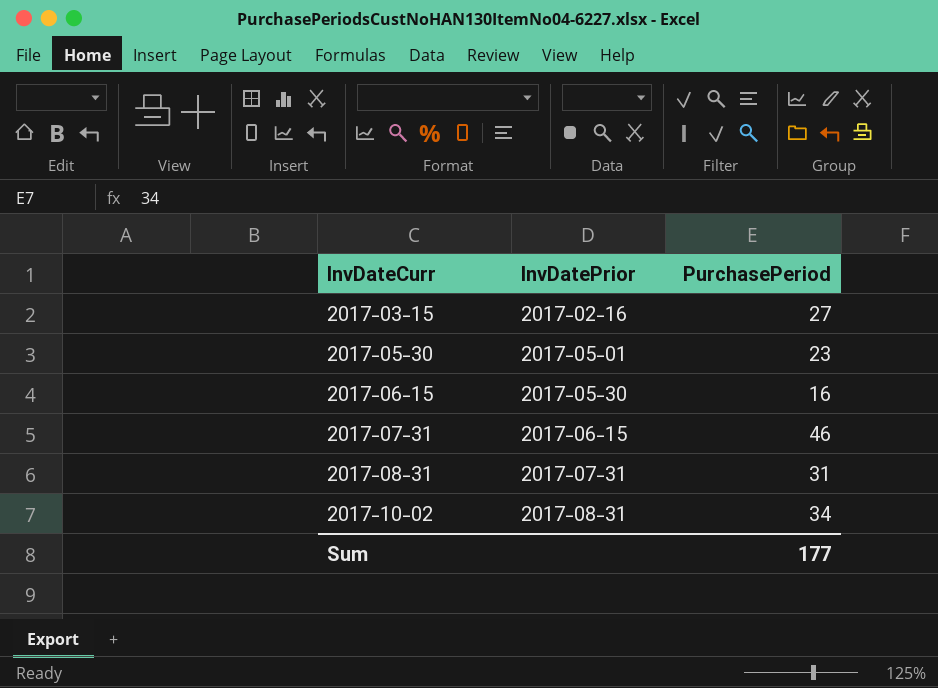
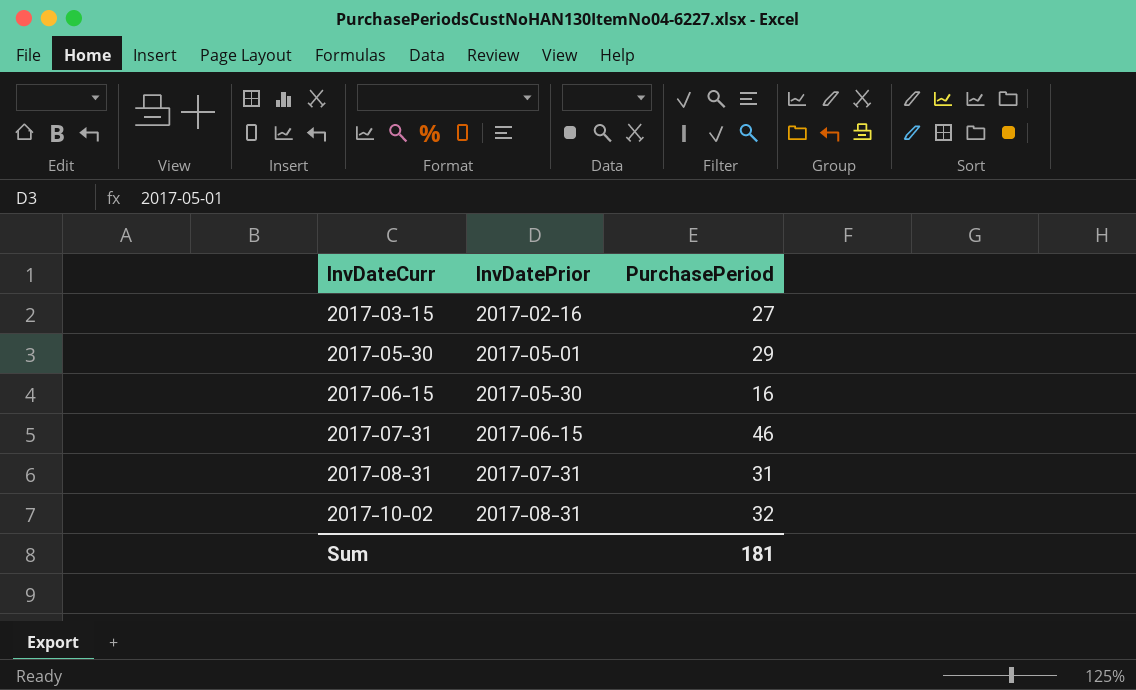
2017-05-30 | PurchasePeriod: 23 -> 29
2017-10-02 | PurchasePeriod: 34 -> 32
Sum | PurchasePeriod: 177 -> 181

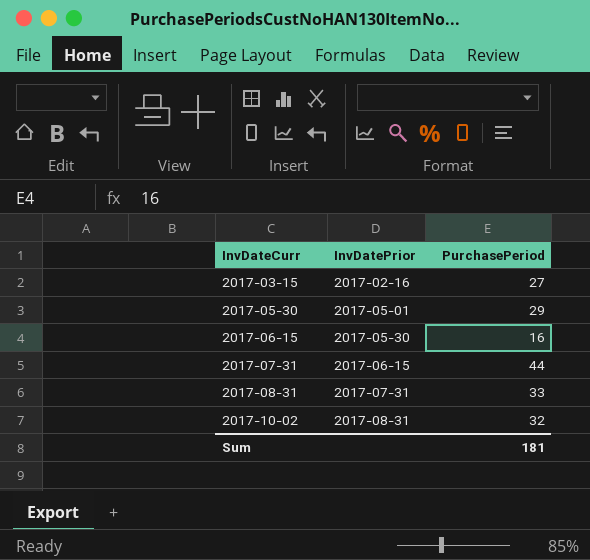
2017-07-31 | PurchasePeriod: 46 -> 44
2017-08-31 | PurchasePeriod: 31 -> 33

